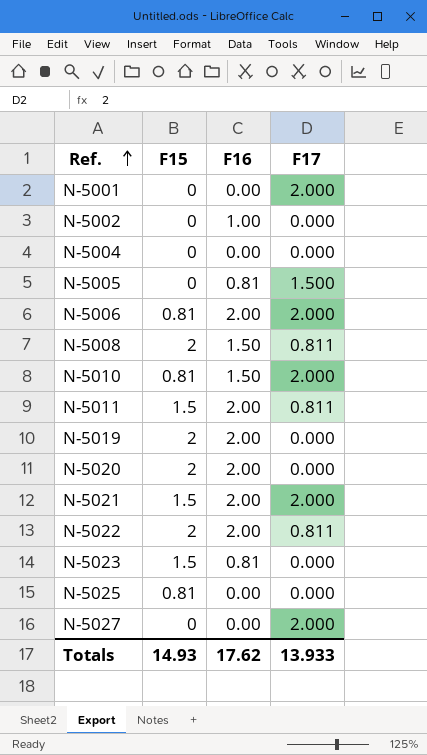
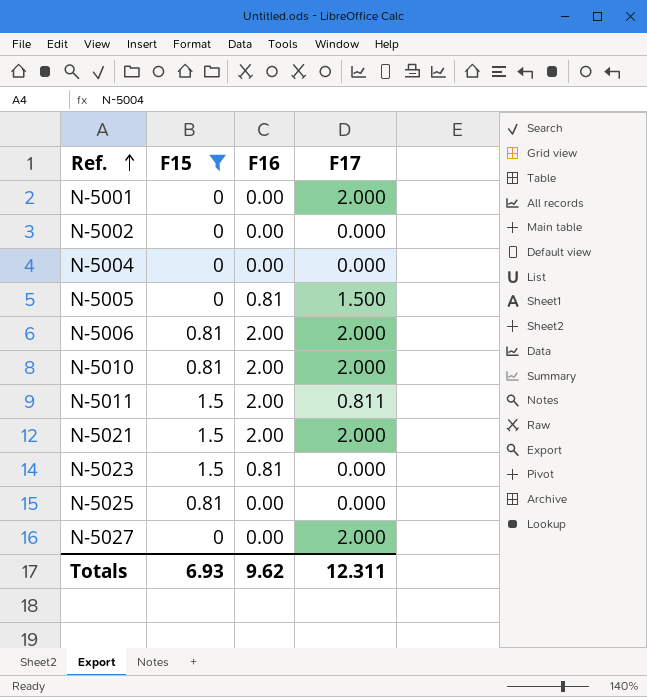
filter: none -> F15 != 2
N-5002 | F16: 1.00 -> 0.00
N-5010 | F16: 1.50 -> 2.00
Totals | F15: 14.93 -> 6.93
Totals | F16: 17.62 -> 9.62
Totals | F17: 13.933 -> 12.311

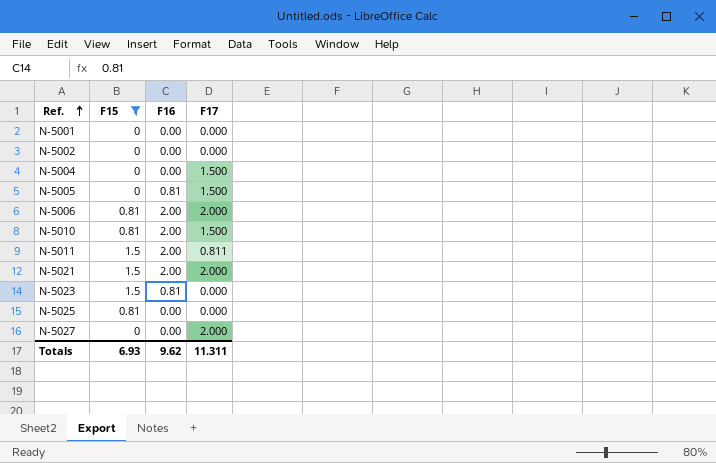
N-5001 | F17: 2.000 -> 0.000
N-5004 | F17: 0.000 -> 1.500
N-5010 | F17: 2.000 -> 1.500
Totals | F17: 12.311 -> 11.311

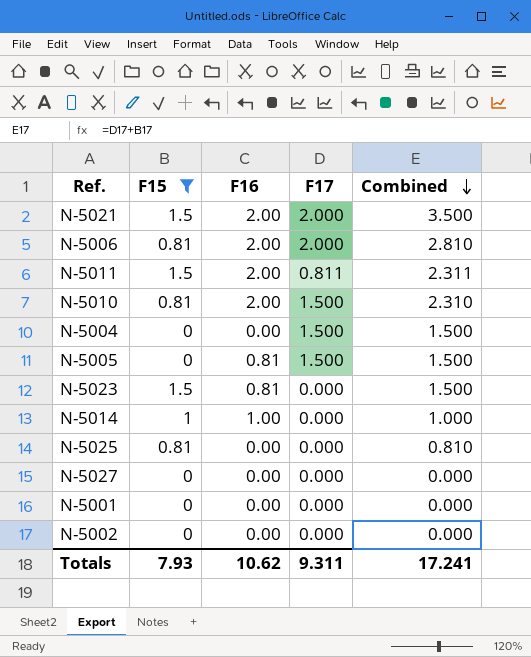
row order: Ref. ascending -> Combined descending
column Combined | formula: none -> [F15] + [F17]
row N-5014: none -> 1 | 1.00 | 0.000 | 1.000
N-5027 | F17: 2.000 -> 0.000
Totals | F15: 6.93 -> 7.93
Totals | F16: 9.62 -> 10.62
Totals | F17: 11.311 -> 9.311

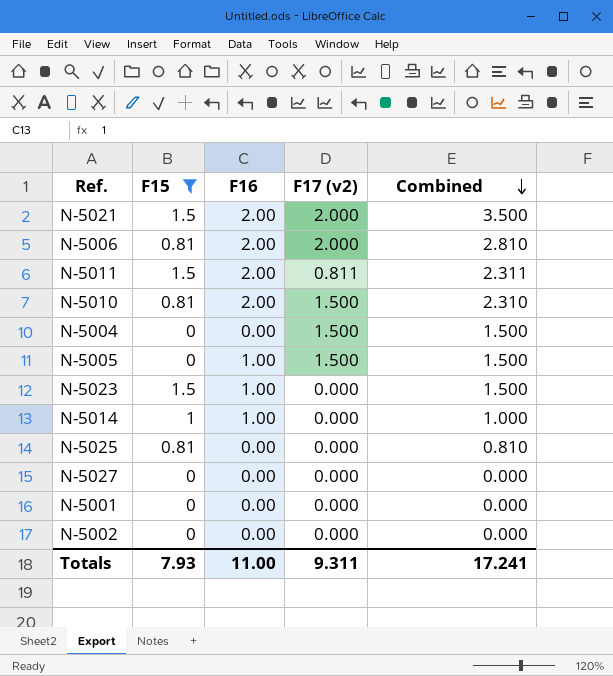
column name: F17 -> F17 (v2)
N-5005 | F16: 0.81 -> 1.00
N-5023 | F16: 0.81 -> 1.00
Totals | F16: 10.62 -> 11.00

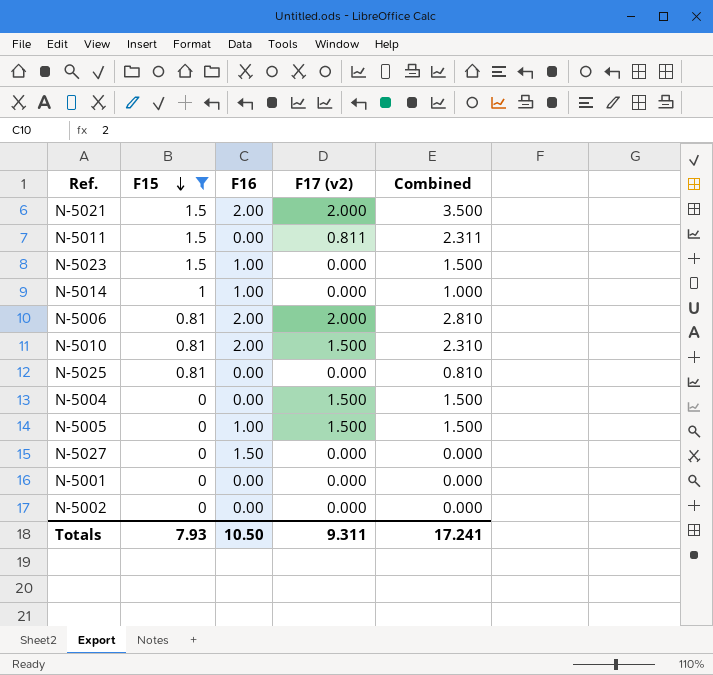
row order: Combined descending -> F15 descending
N-5011 | F16: 2.00 -> 0.00
N-5027 | F16: 0.00 -> 1.50
Totals | F16: 11.00 -> 10.50

